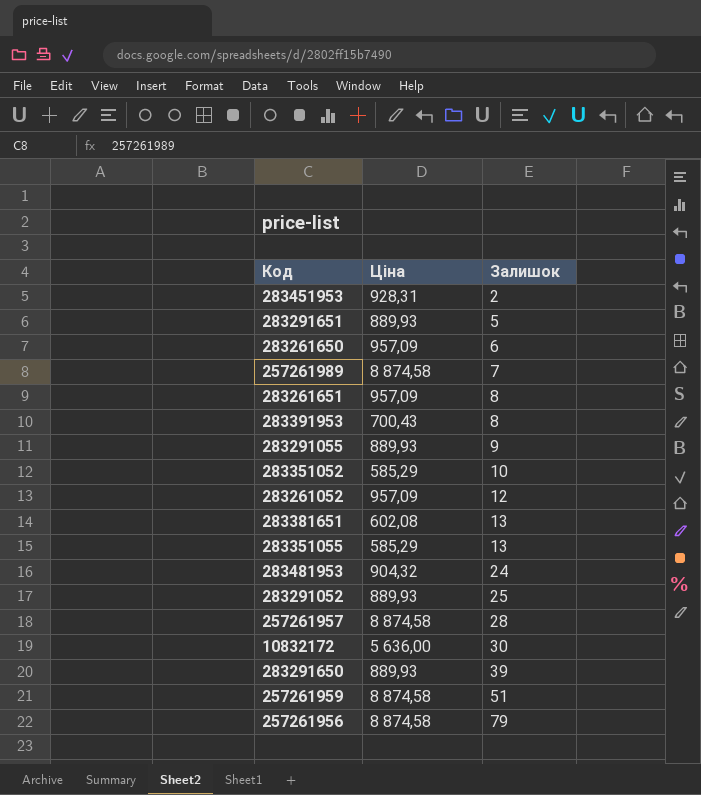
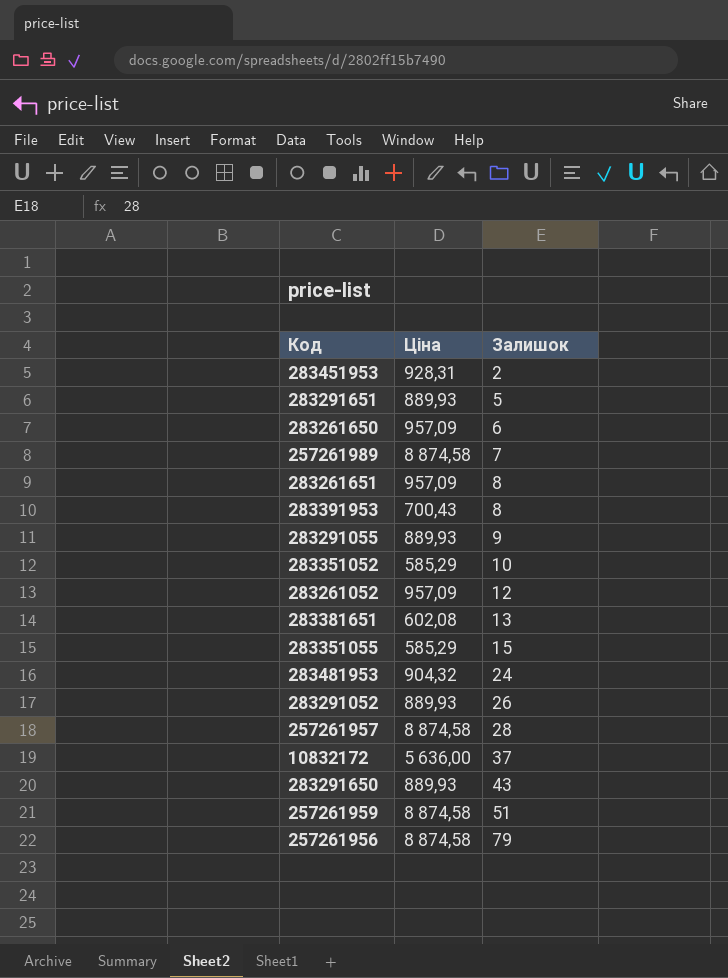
283351055 | Залишок: 13 -> 15
283291052 | Залишок: 25 -> 26
10832172 | Залишок: 30 -> 37
283291650 | Залишок: 39 -> 43

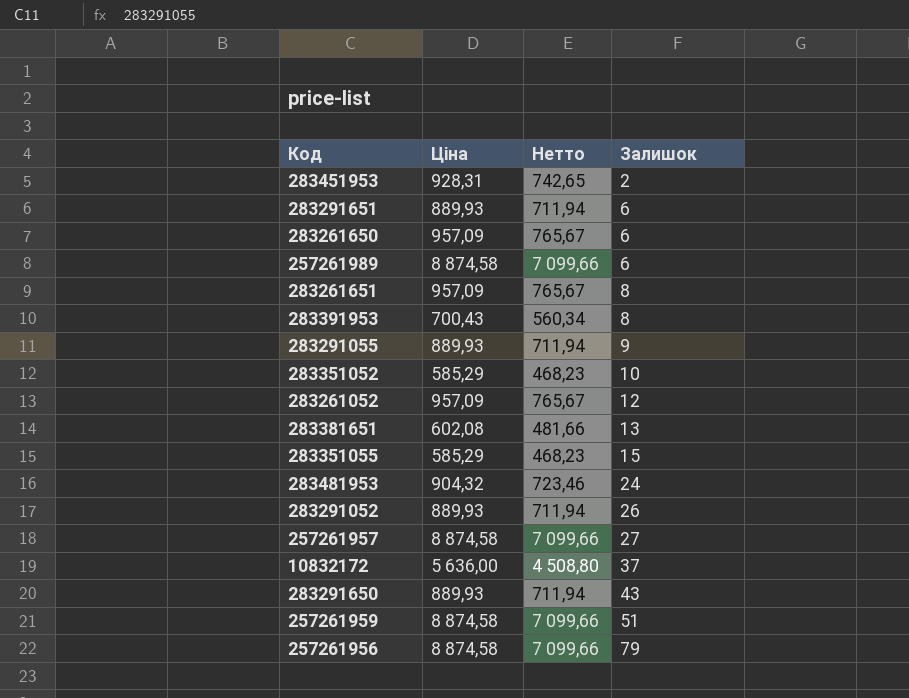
column Нетто | formula: none -> [Ціна] * 0,8
283291651 | Залишок: 5 -> 6
257261989 | Залишок: 7 -> 6
257261957 | Залишок: 28 -> 27

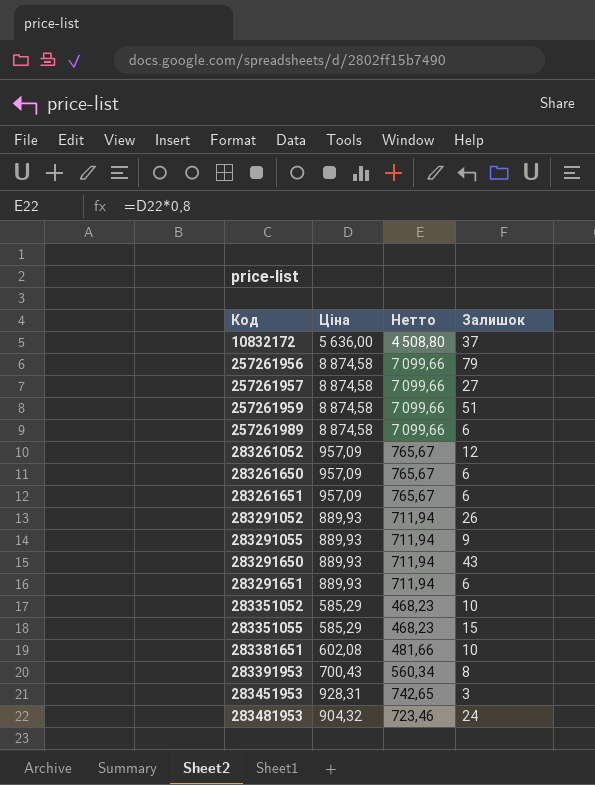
row order: Залишок ascending -> Код ascending
283261651 | Залишок: 8 -> 6
283381651 | Залишок: 13 -> 10
283451953 | Залишок: 2 -> 3

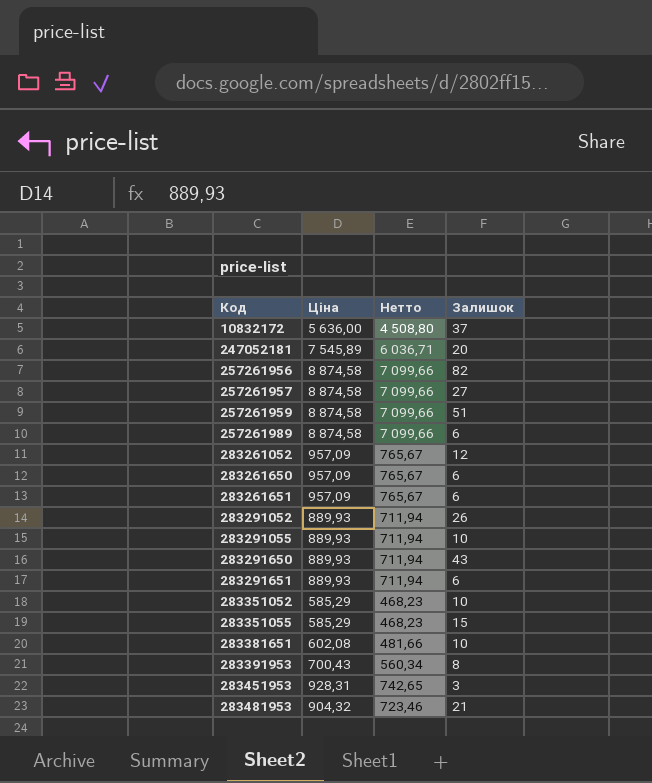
row 247052181: none -> 7 545,89 | 6 036,71 | 20
257261956 | Залишок: 79 -> 82
283291055 | Залишок: 9 -> 10
283481953 | Залишок: 24 -> 21

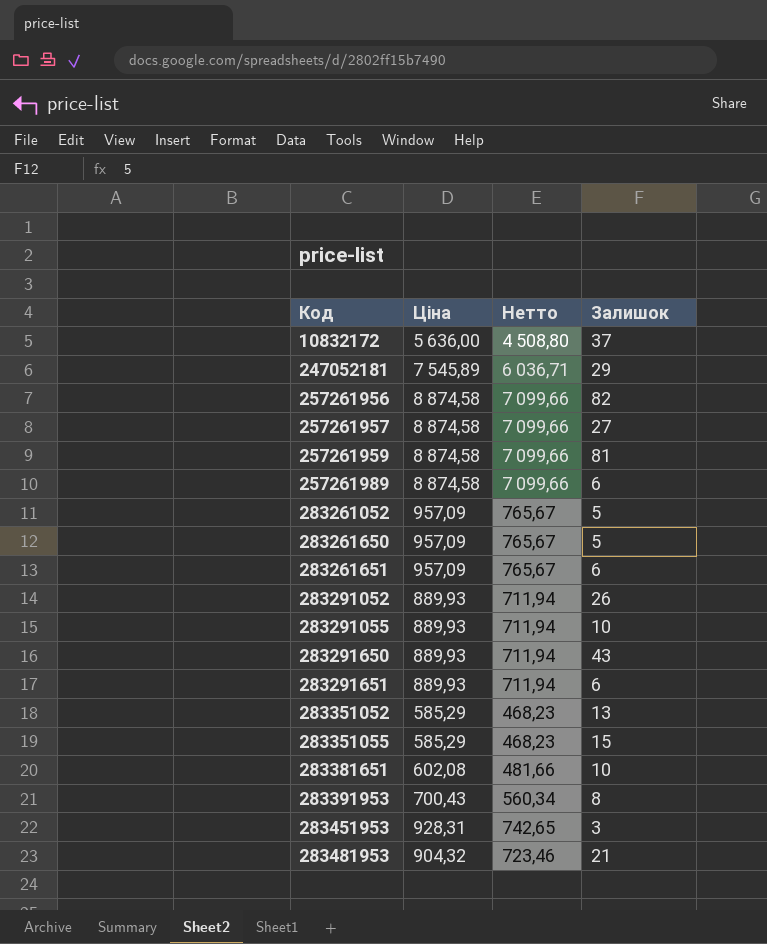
247052181 | Залишок: 20 -> 29
257261959 | Залишок: 51 -> 81
283261052 | Залишок: 12 -> 5
283261650 | Залишок: 6 -> 5
283351052 | Залишок: 10 -> 13

